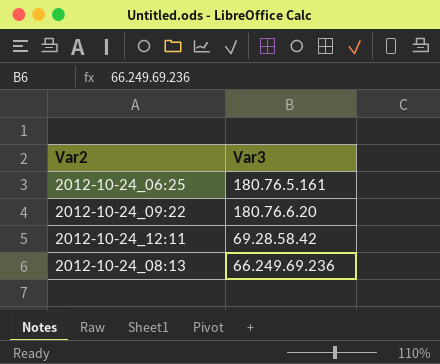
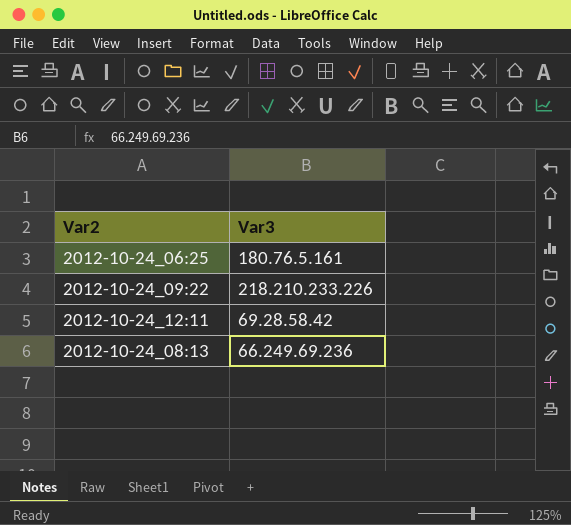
2012-10-24_09:22 | Var3: 180.76.6.20 -> 218.210.233.226

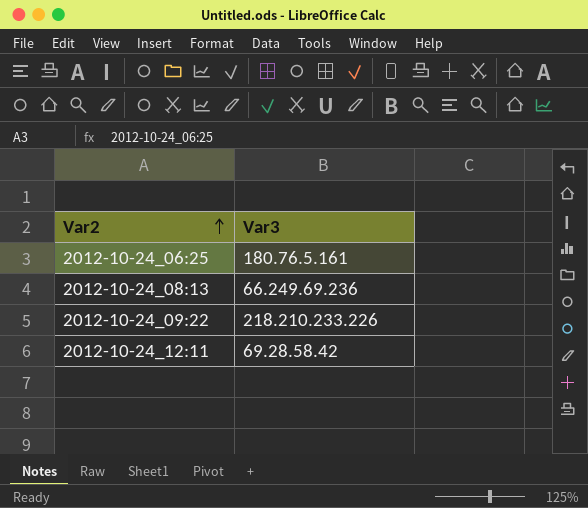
row order: none -> Var2 ascending

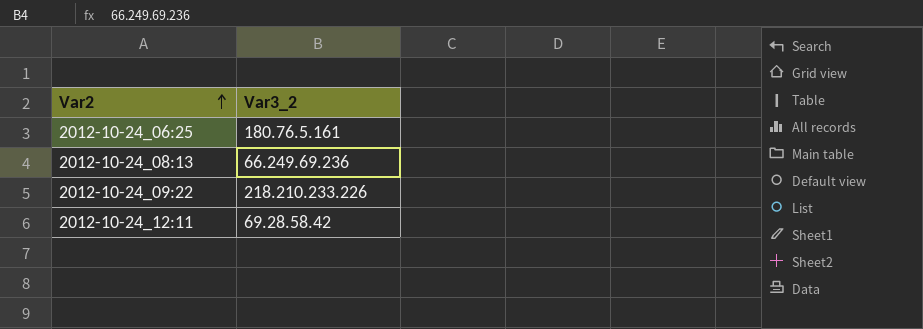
column name: Var3 -> Var3_2

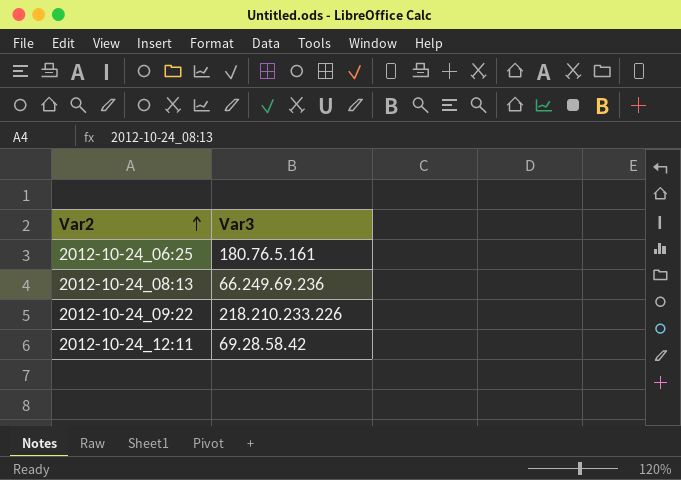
column name: Var3_2 -> Var3

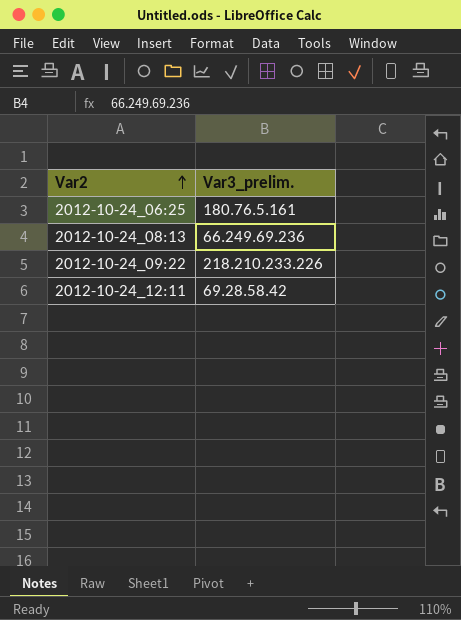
column name: Var3 -> Var3_prelim.

